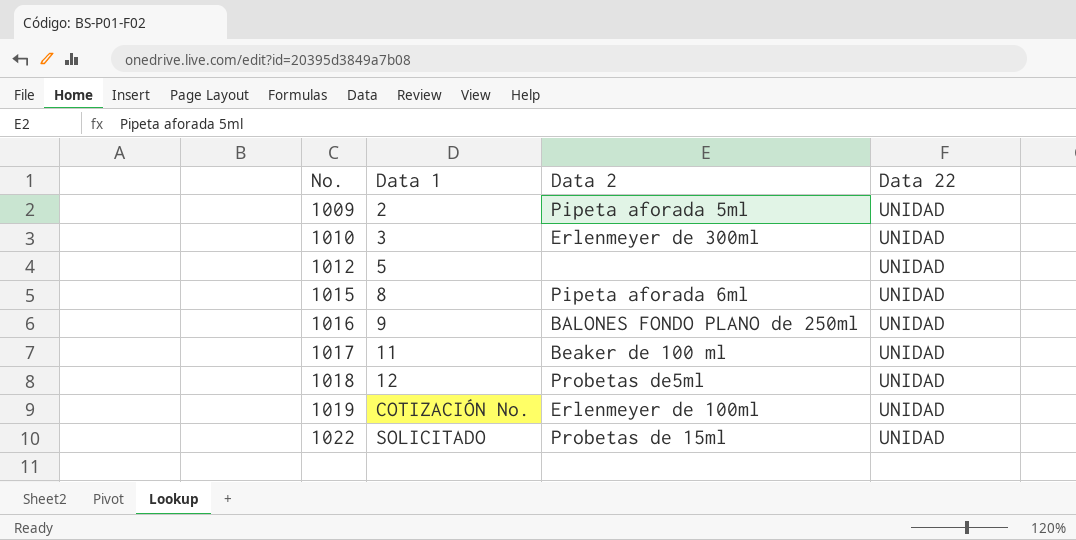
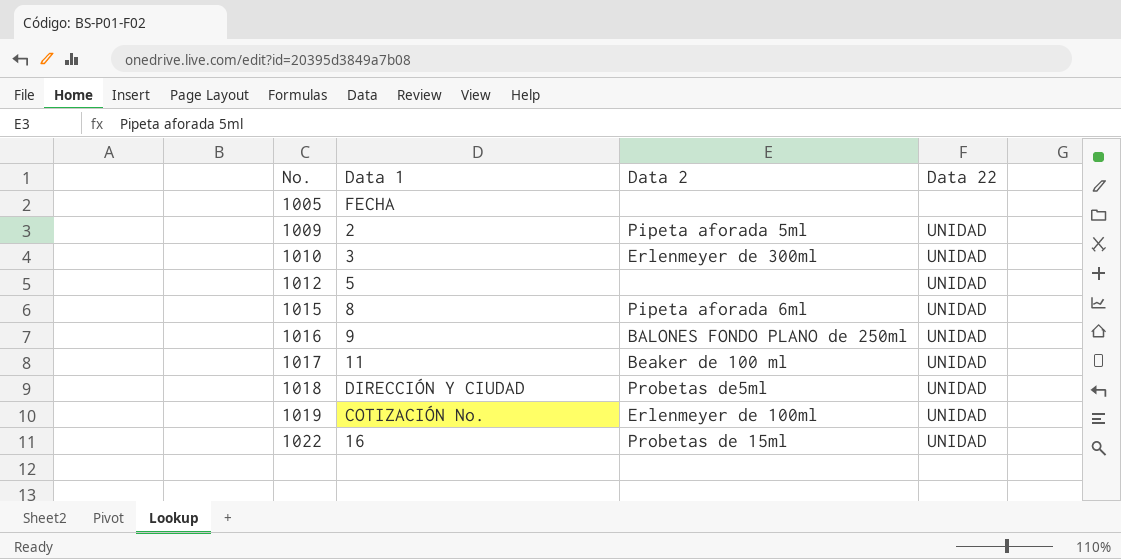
row 1005: none -> FECHA | none | none
1018 | Data 1: 12 -> DIRECCIÓN Y CIUDAD
1022 | Data 1: SOLICITADO -> 16

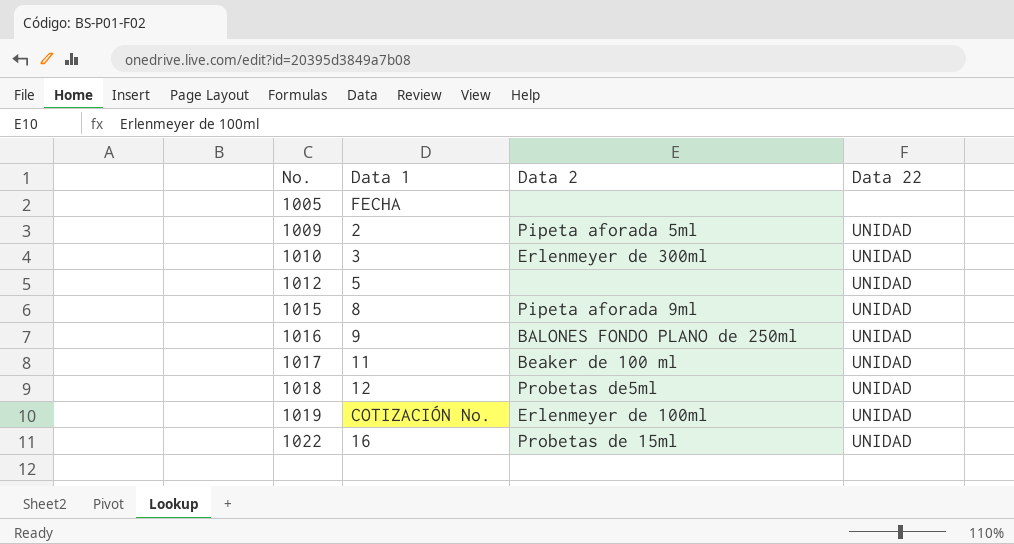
1015 | Data 2: Pipeta aforada 6ml -> Pipeta aforada 9ml
1018 | Data 1: DIRECCIÓN Y CIUDAD -> 12

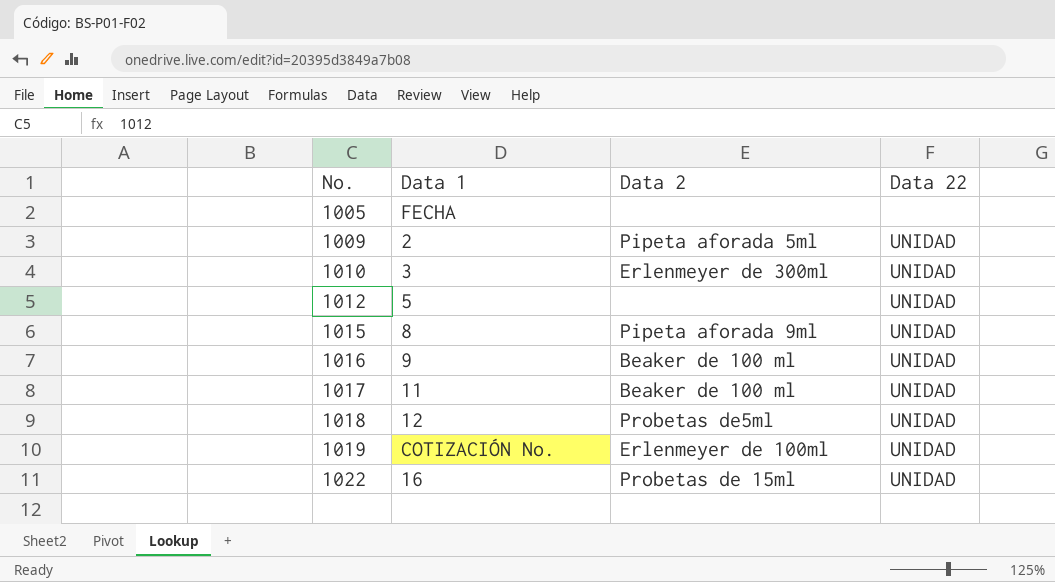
1016 | Data 2: BALONES FONDO PLANO de 250ml -> Beaker de 100 ml

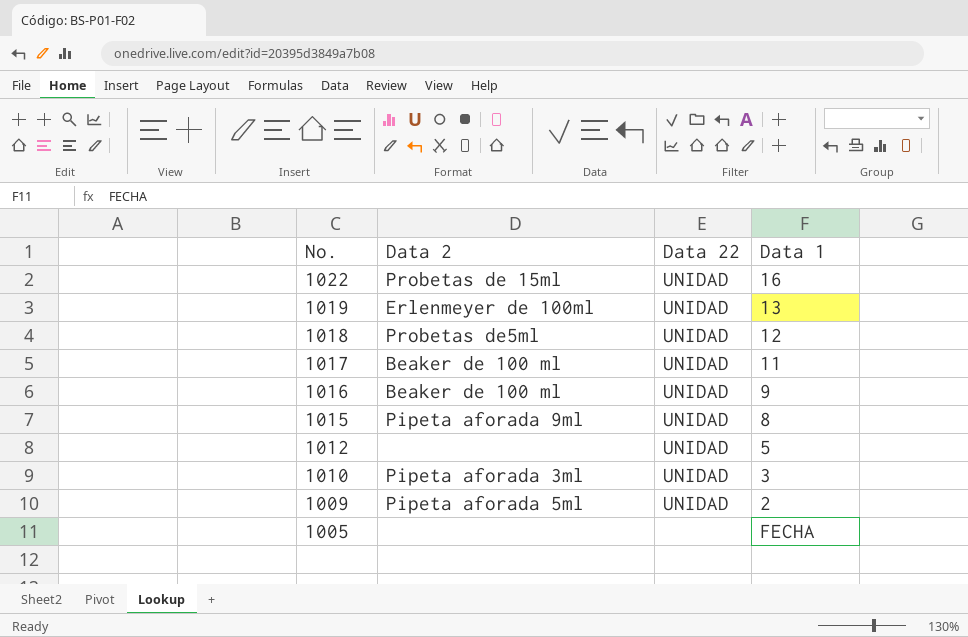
row order: No. ascending -> No. descending
column Data 1 | position: 2 -> 4
1019 | Data 1: COTIZACIÓN No. -> 13
1010 | Data 2: Erlenmeyer de 300ml -> Pipeta aforada 3ml

